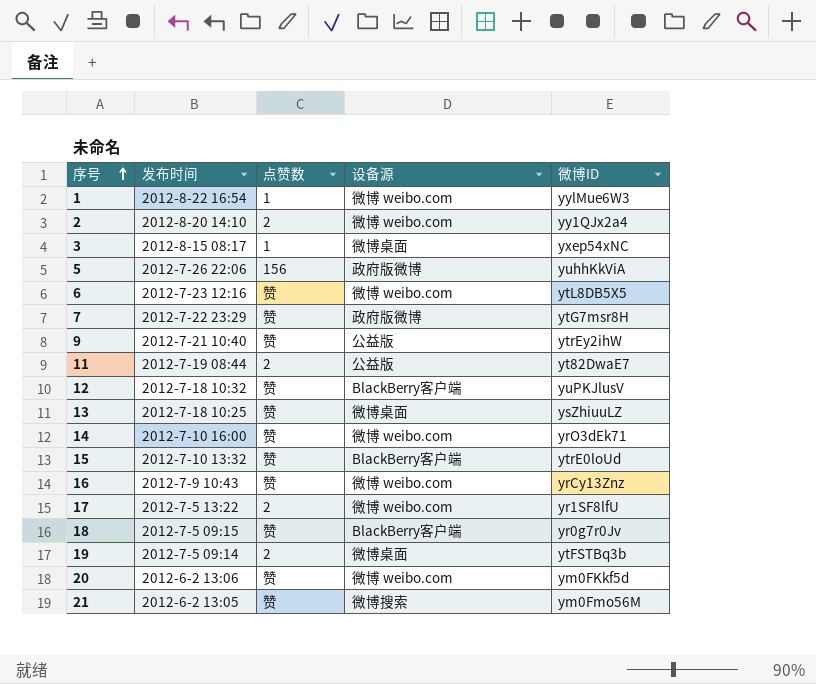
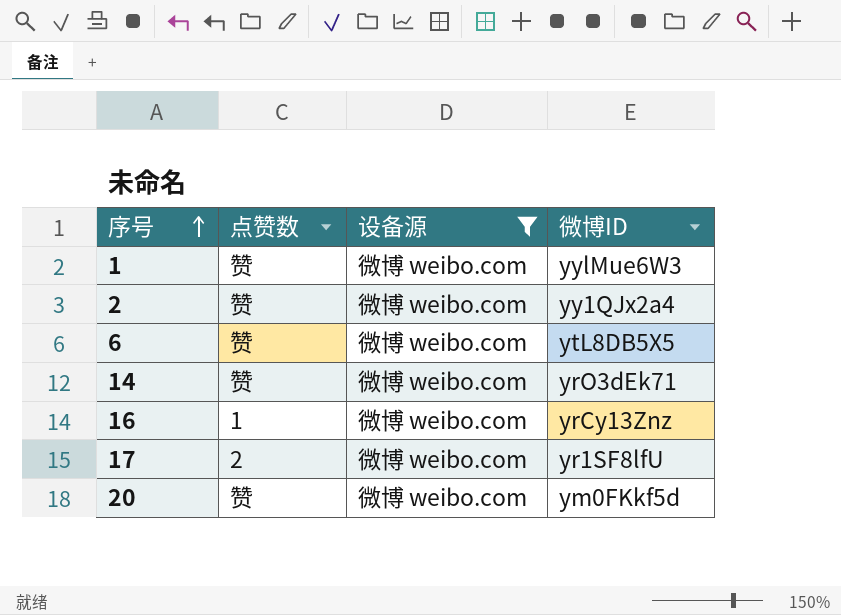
filter: none -> 设备源 = 微博 weibo.com
column 发布时间 | position: 2 -> none
1 | 点赞数: 1 -> 赞
2 | 点赞数: 2 -> 赞
16 | 点赞数: 赞 -> 1

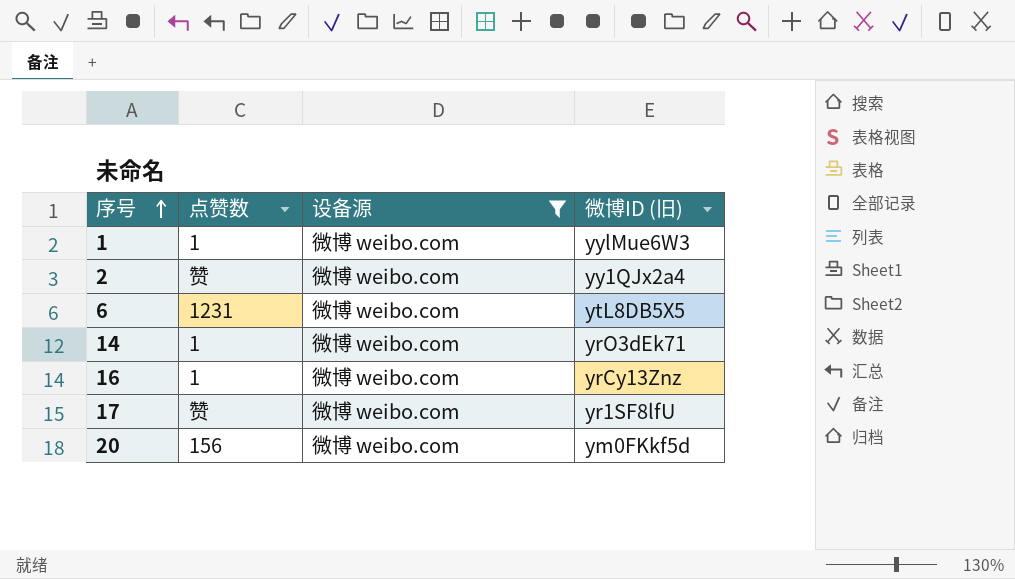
column name: 微博ID -> 微博ID (旧)
1 | 点赞数: 赞 -> 1
6 | 点赞数: 赞 -> 1231
14 | 点赞数: 赞 -> 1
17 | 点赞数: 2 -> 赞
20 | 点赞数: 赞 -> 156

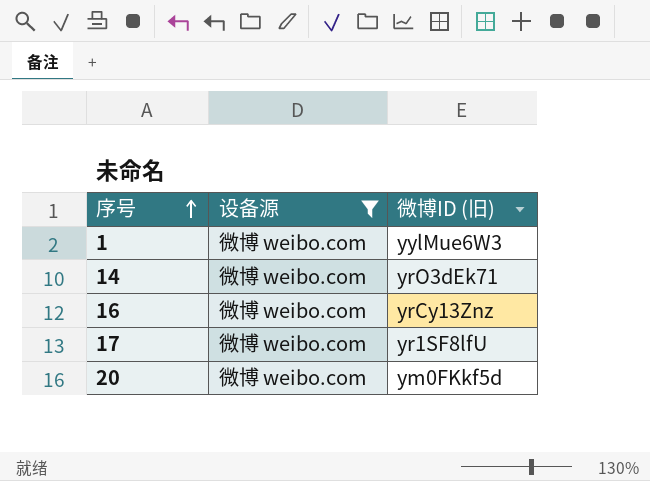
column 点赞数 | position: 2 -> none
row 2: 赞 | 微博 weibo.com | yy1QJx2a4 -> none
row 6: 1231 | 微博 weibo.com | ytL8DB5X5 -> none

